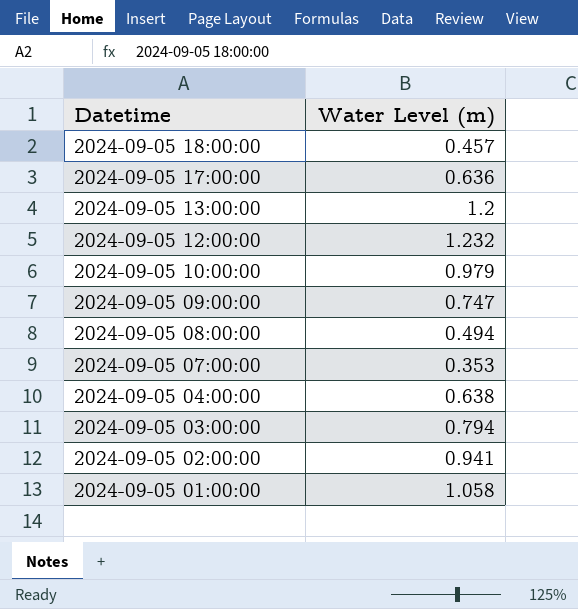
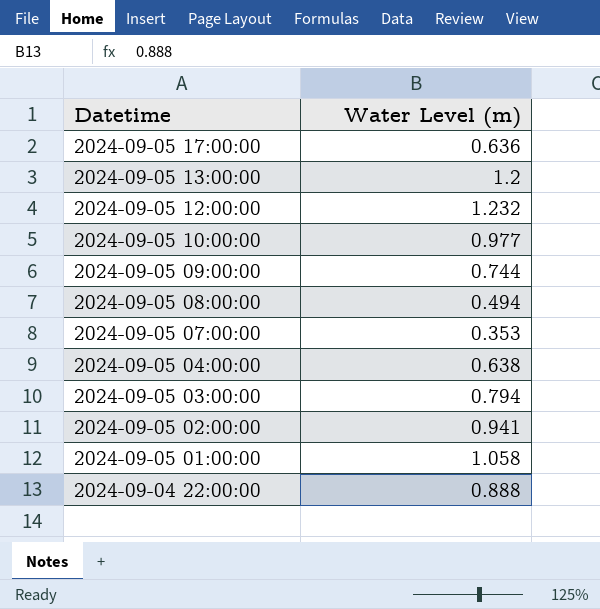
row 2024-09-05 18:00:00: 0.457 -> none
2024-09-05 10:00:00 | Water Level (m): 0.979 -> 0.977
2024-09-05 09:00:00 | Water Level (m): 0.747 -> 0.744
row 2024-09-04 22:00:00: none -> 0.888

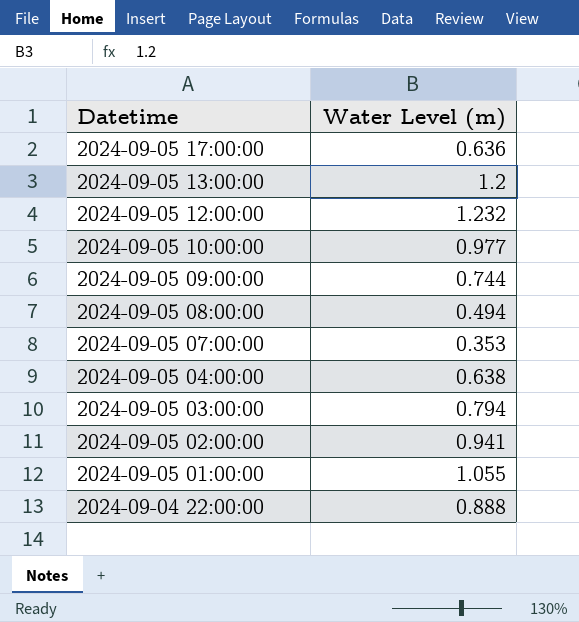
2024-09-05 01:00:00 | Water Level (m): 1.058 -> 1.055

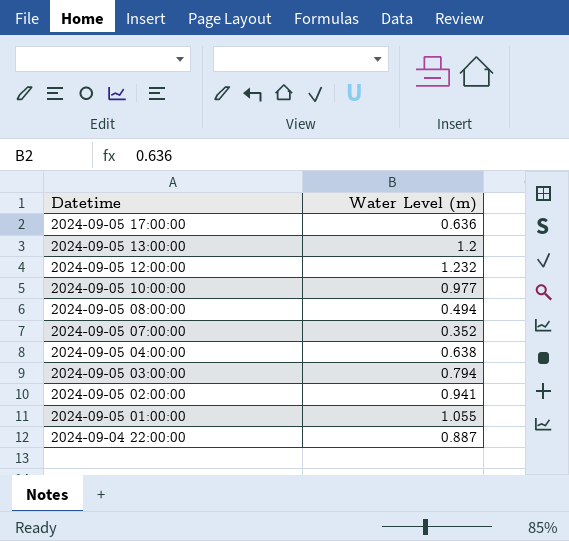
row 2024-09-05 09:00:00: 0.744 -> none
2024-09-05 07:00:00 | Water Level (m): 0.353 -> 0.352
2024-09-04 22:00:00 | Water Level (m): 0.888 -> 0.887

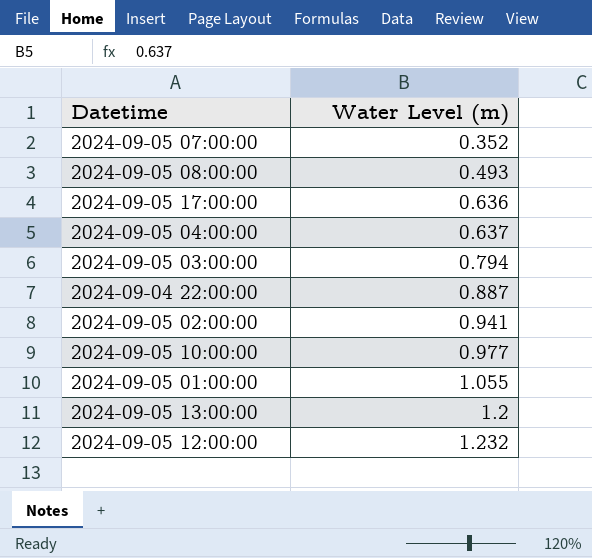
row order: Datetime descending -> Water Level (m) ascending
2024-09-05 08:00:00 | Water Level (m): 0.494 -> 0.493
2024-09-05 04:00:00 | Water Level (m): 0.638 -> 0.637

